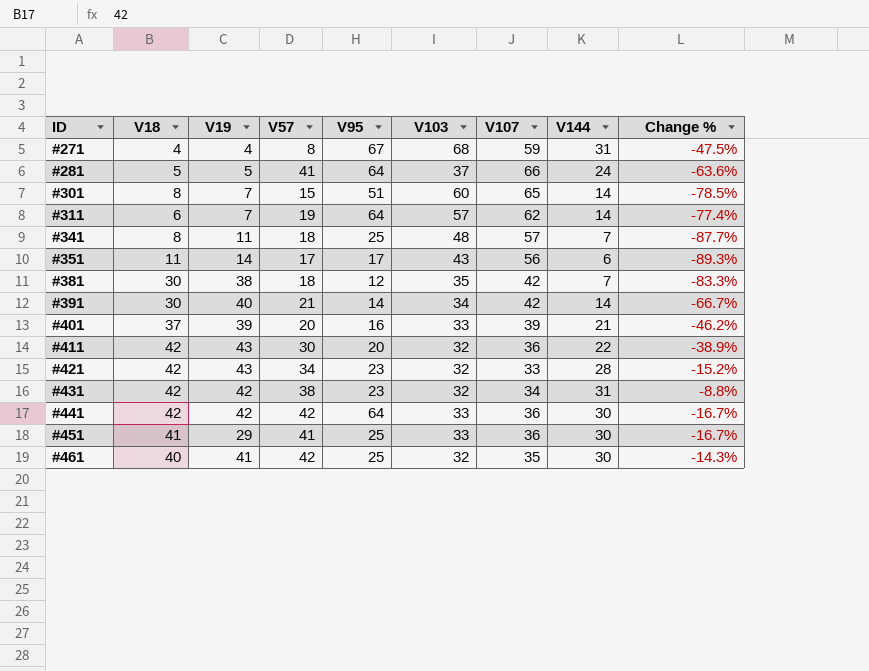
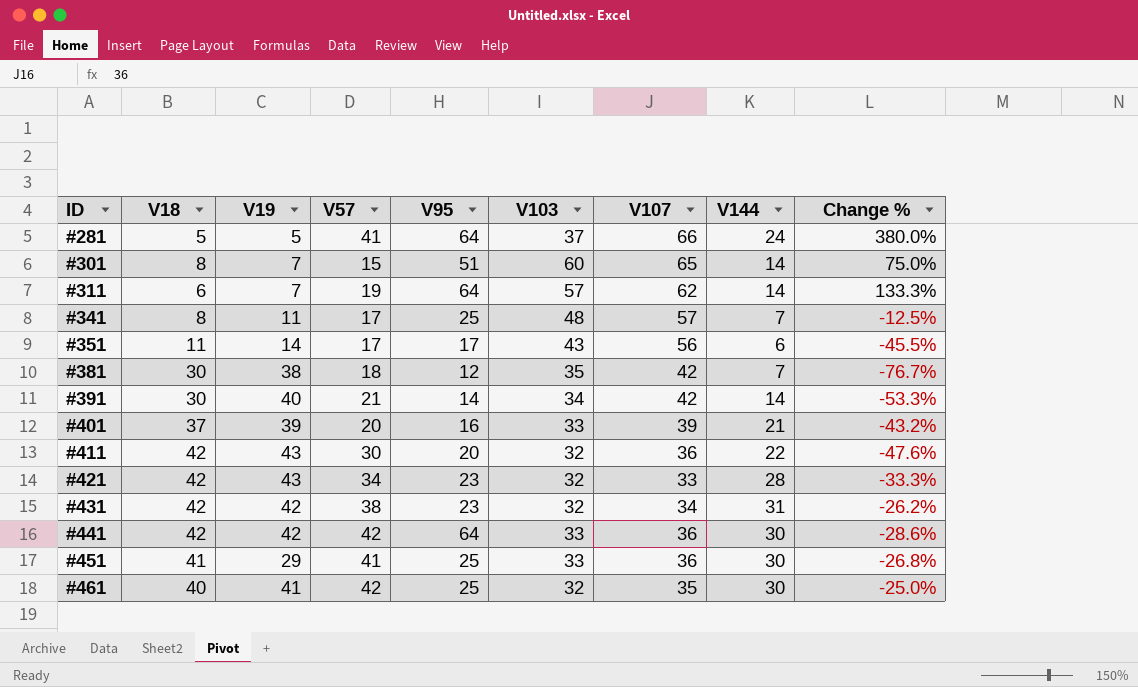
column Change % | formula: ([V144] - [V107]) / [V107] -> ([V144] - [V18]) / [V18]
row #271: 4 | 4 | 8 | 67 | 68 | 59 | 31 | -47.5% -> none
#341 | V57: 18 -> 17

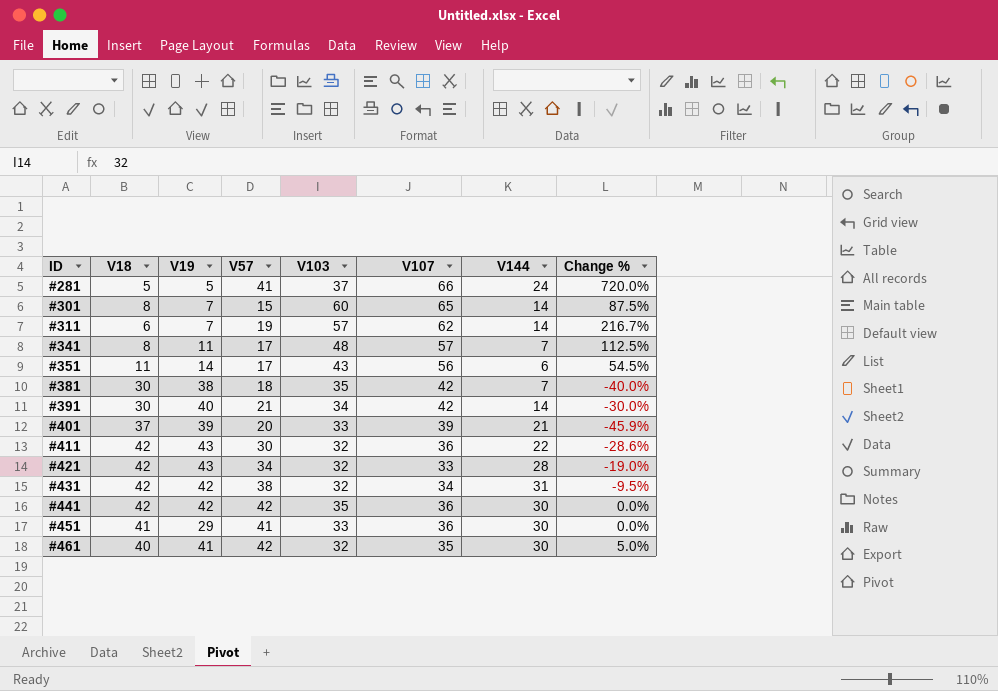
column V95 | position: 5 -> none
column Change % | formula: ([V144] - [V18]) / [V18] -> ([V57] - [V18]) / [V18]
#441 | V103: 33 -> 35

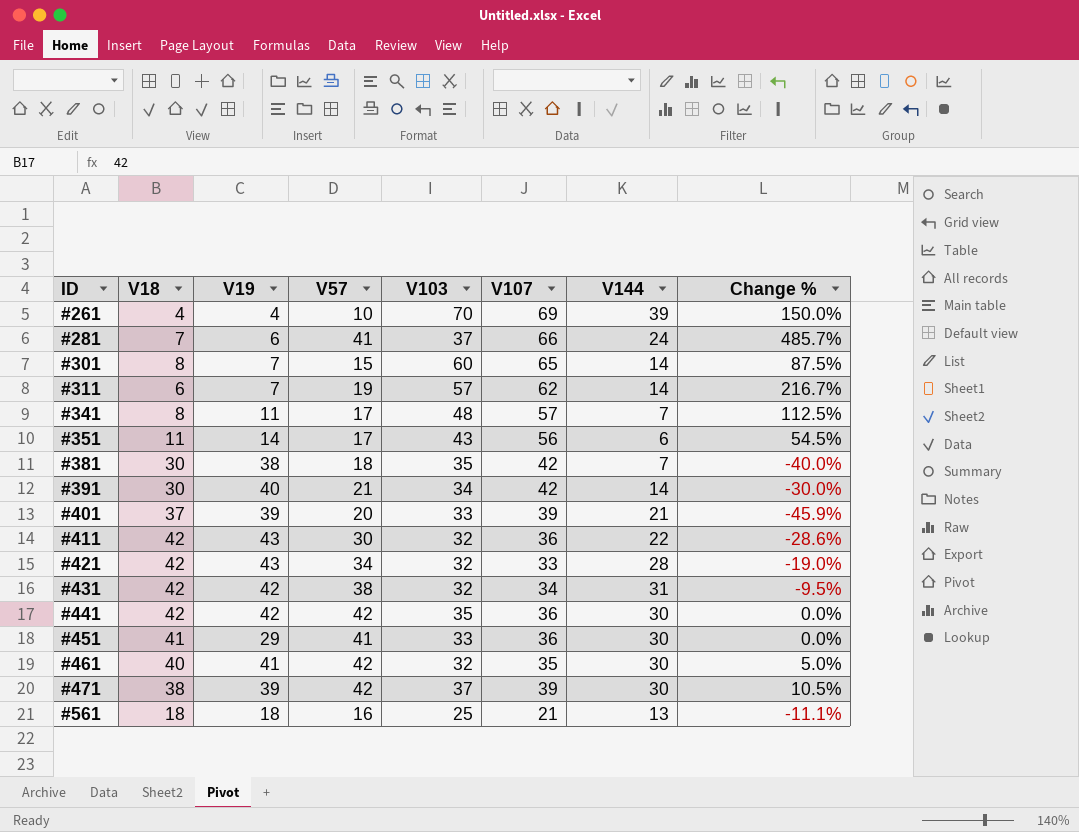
row #261: none -> 4 | 4 | 10 | 70 | 69 | 39 | 150.0%
#281 | V18: 5 -> 7
#281 | V19: 5 -> 6
#281 | Change %: 720.0% -> 485.7%
row #471: none -> 38 | 39 | 42 | 37 | 39 | 30 | 10.5%
row #561: none -> 18 | 18 | 16 | 25 | 21 | 13 | -11.1%

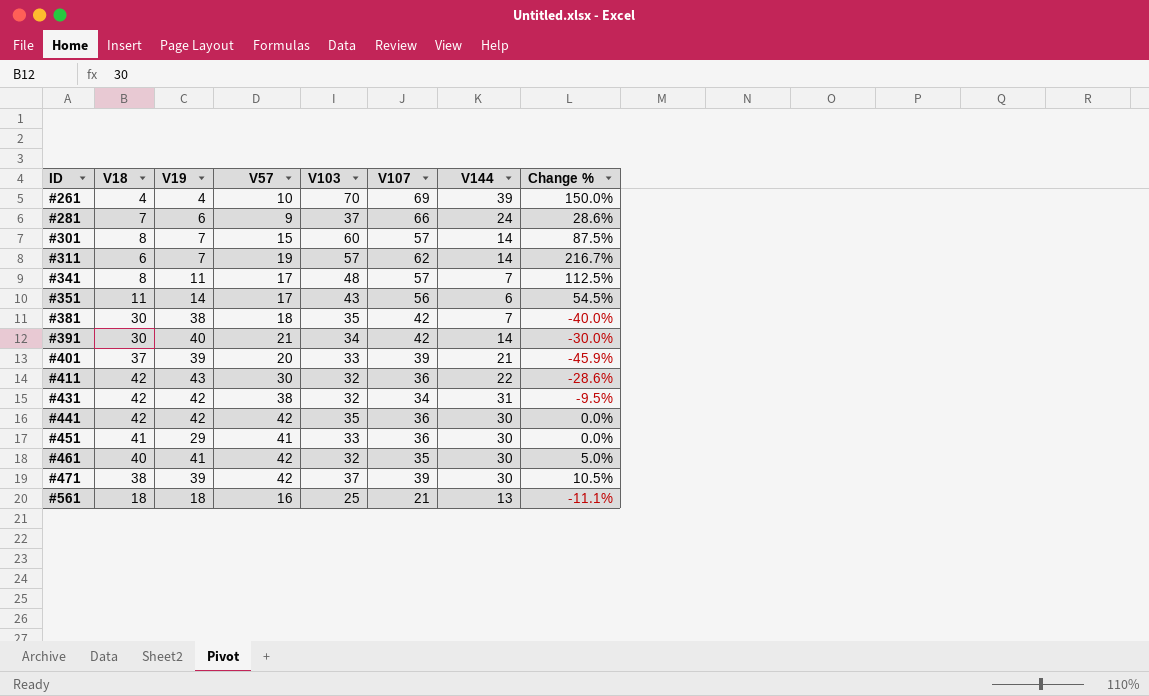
row #421: 42 | 43 | 34 | 32 | 33 | 28 | -19.0% -> none
#281 | V57: 41 -> 9
#281 | Change %: 485.7% -> 28.6%
#301 | V107: 65 -> 57

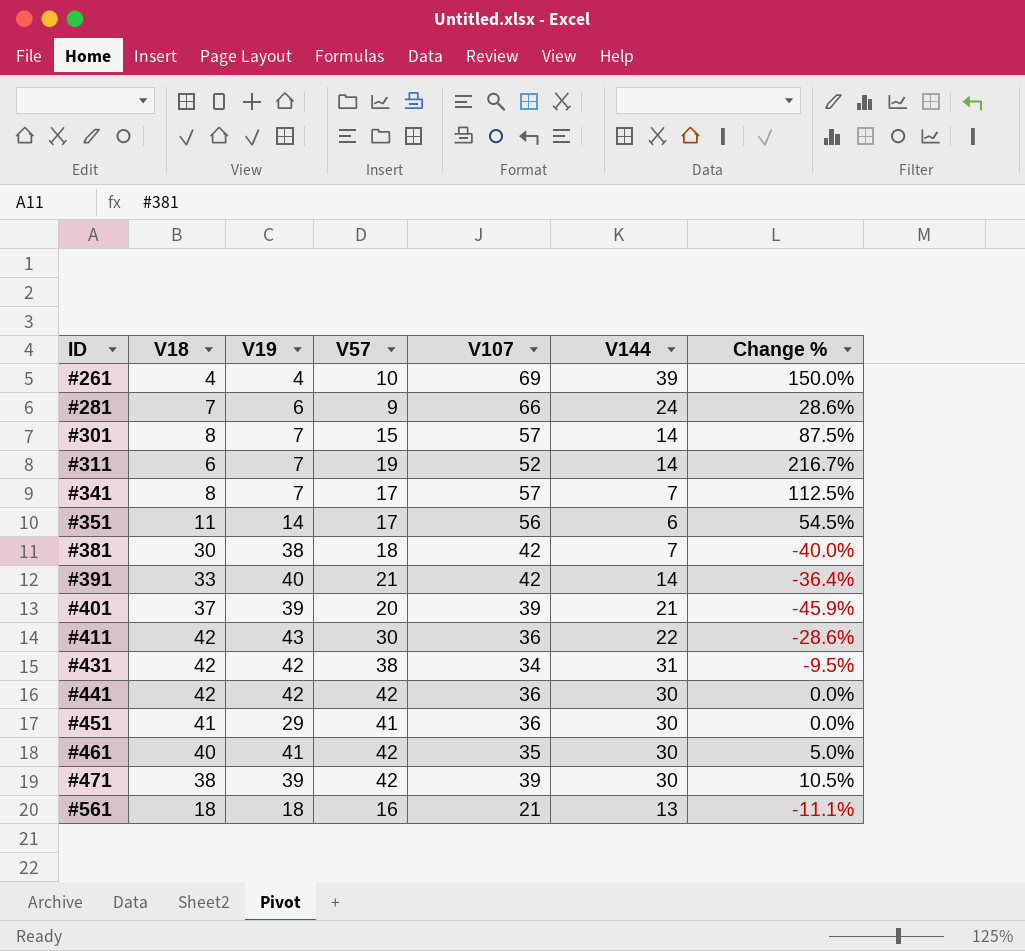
column V103 | position: 5 -> none
#311 | V107: 62 -> 52
#341 | V19: 11 -> 7
#391 | V18: 30 -> 33
#391 | Change %: -30.0% -> -36.4%

